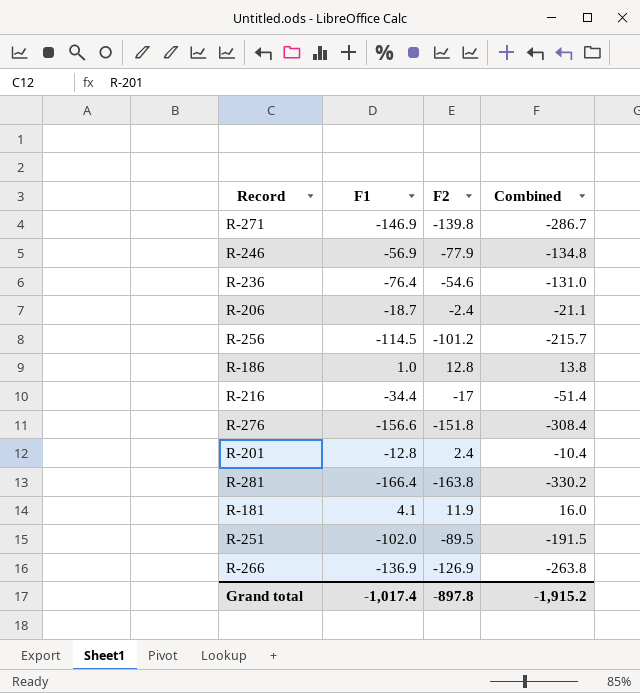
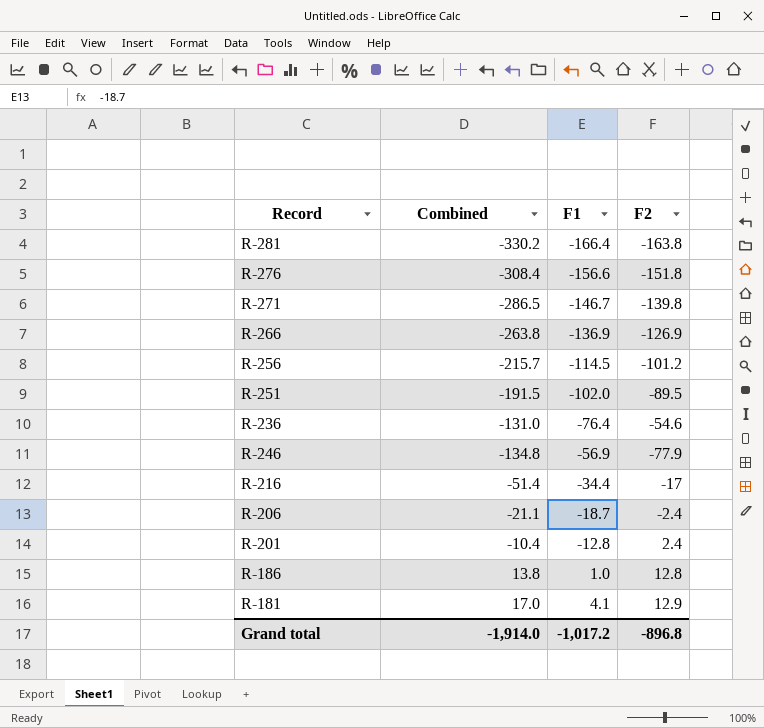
row order: none -> F1 ascending
column Combined | position: 4 -> 2
R-271 | Combined: -286.7 -> -286.5
R-271 | F1: -146.9 -> -146.7
R-181 | Combined: 16.0 -> 17.0
R-181 | F2: 11.9 -> 12.9
Grand total | Combined: -1,915.2 -> -1,914.0
Grand total | F1: -1,017.4 -> -1,017.2
Grand total | F2: -897.8 -> -896.8

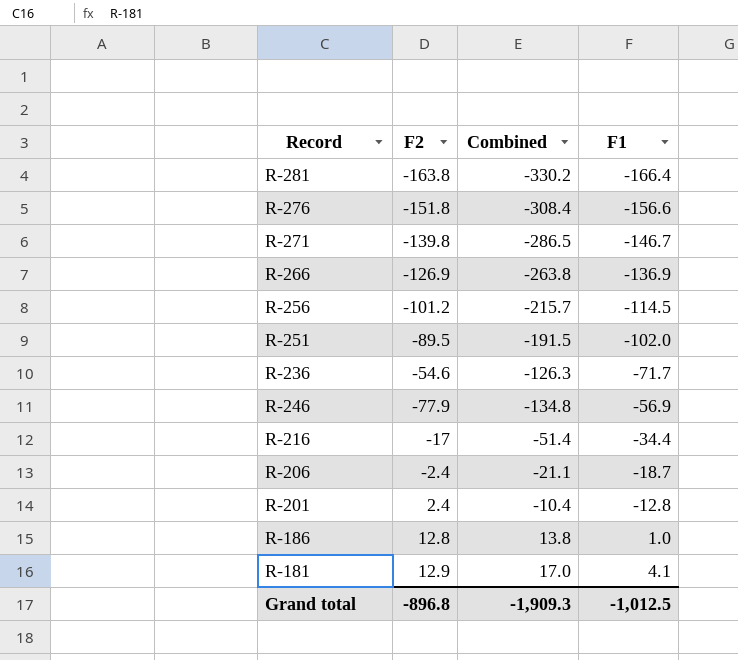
column F2 | position: 4 -> 2
R-236 | Combined: -131.0 -> -126.3
R-236 | F1: -76.4 -> -71.7
Grand total | Combined: -1,914.0 -> -1,909.3
Grand total | F1: -1,017.2 -> -1,012.5

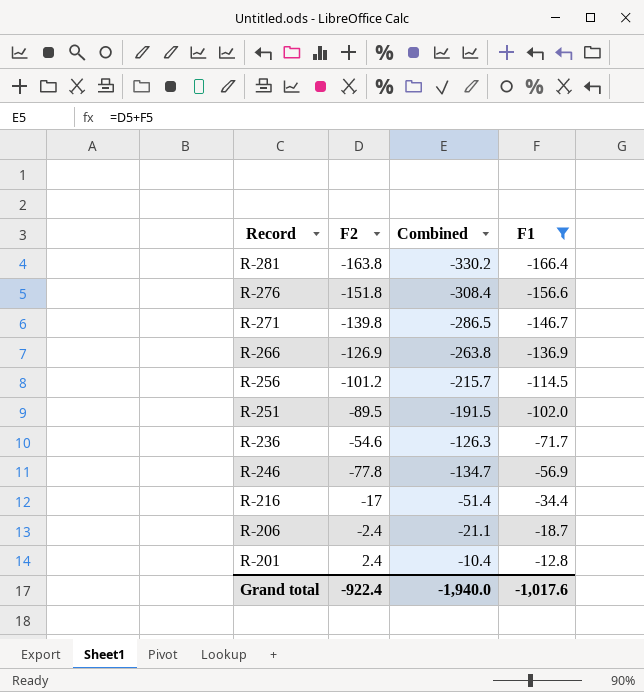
filter: none -> F1 <= -12.8
R-246 | F2: -77.9 -> -77.8
R-246 | Combined: -134.8 -> -134.7
Grand total | F2: -896.8 -> -922.4
Grand total | Combined: -1,909.3 -> -1,940.0
Grand total | F1: -1,012.5 -> -1,017.6

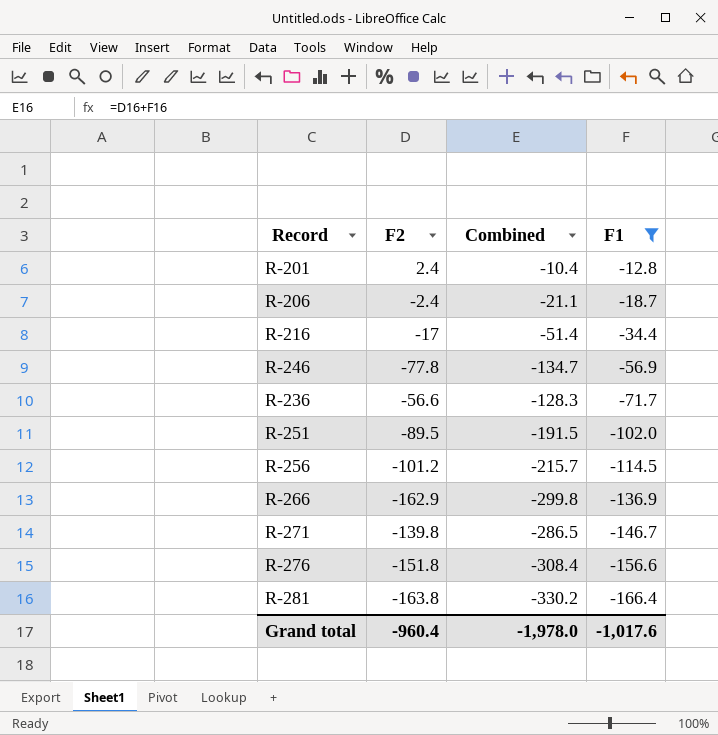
row order: F1 ascending -> F1 descending
R-236 | F2: -54.6 -> -56.6
R-236 | Combined: -126.3 -> -128.3
R-266 | F2: -126.9 -> -162.9
R-266 | Combined: -263.8 -> -299.8
Grand total | F2: -922.4 -> -960.4
Grand total | Combined: -1,940.0 -> -1,978.0

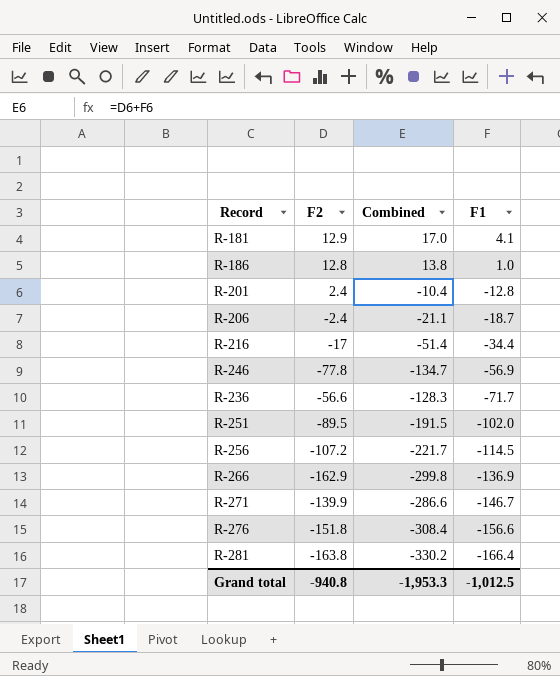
filter: F1 <= -12.8 -> none
R-256 | F2: -101.2 -> -107.2
R-256 | Combined: -215.7 -> -221.7
R-271 | F2: -139.8 -> -139.9
R-271 | Combined: -286.5 -> -286.6
Grand total | F2: -960.4 -> -940.8
Grand total | Combined: -1,978.0 -> -1,953.3
Grand total | F1: -1,017.6 -> -1,012.5

